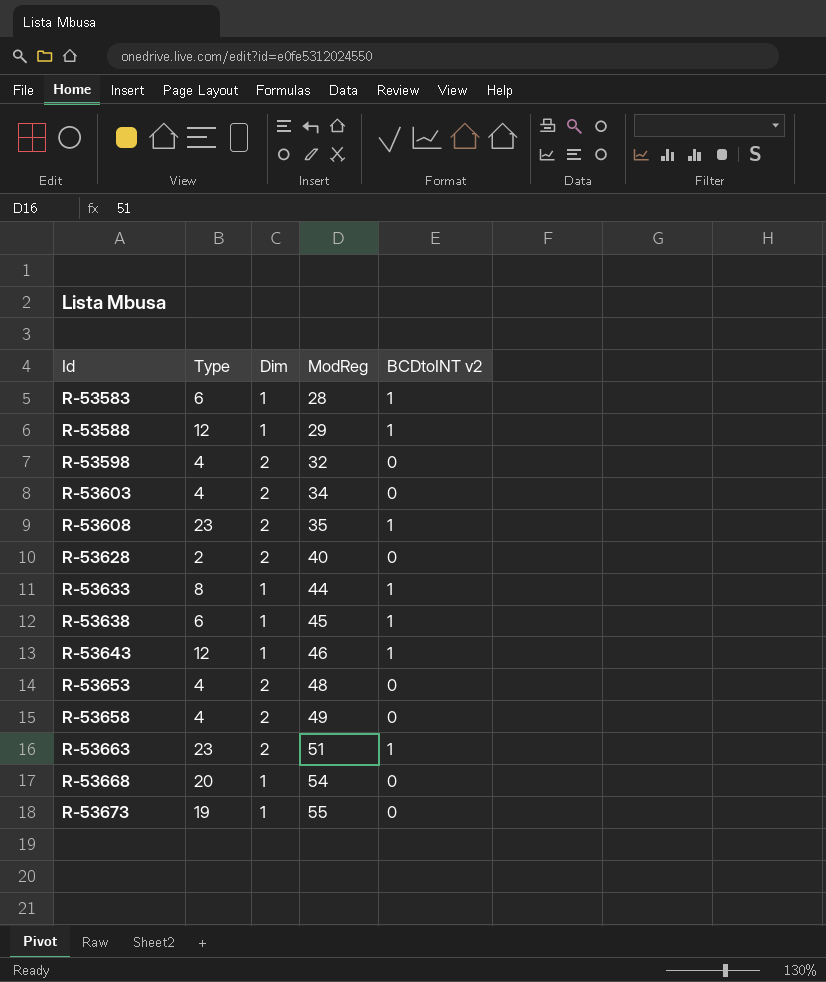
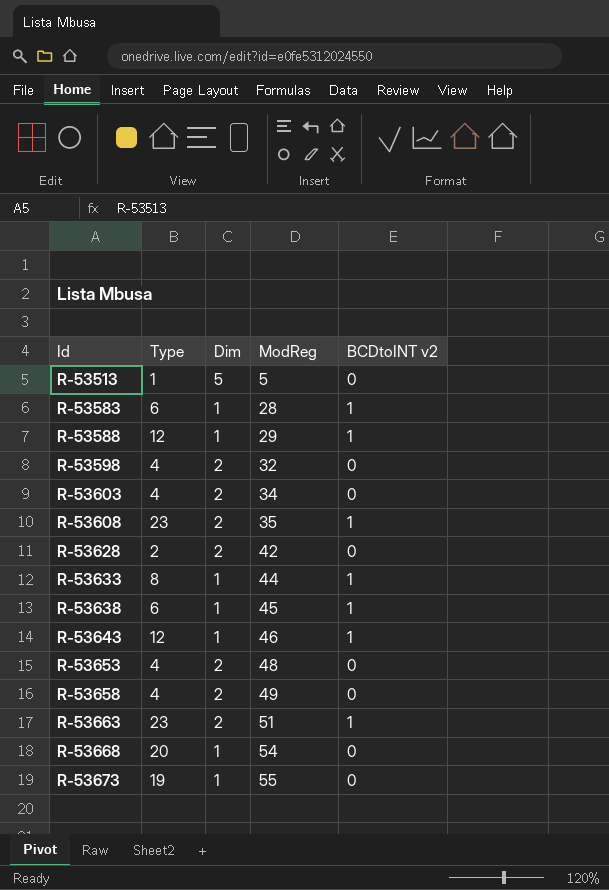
row R-53513: none -> 1 | 5 | 5 | 0
R-53628 | ModReg: 40 -> 42

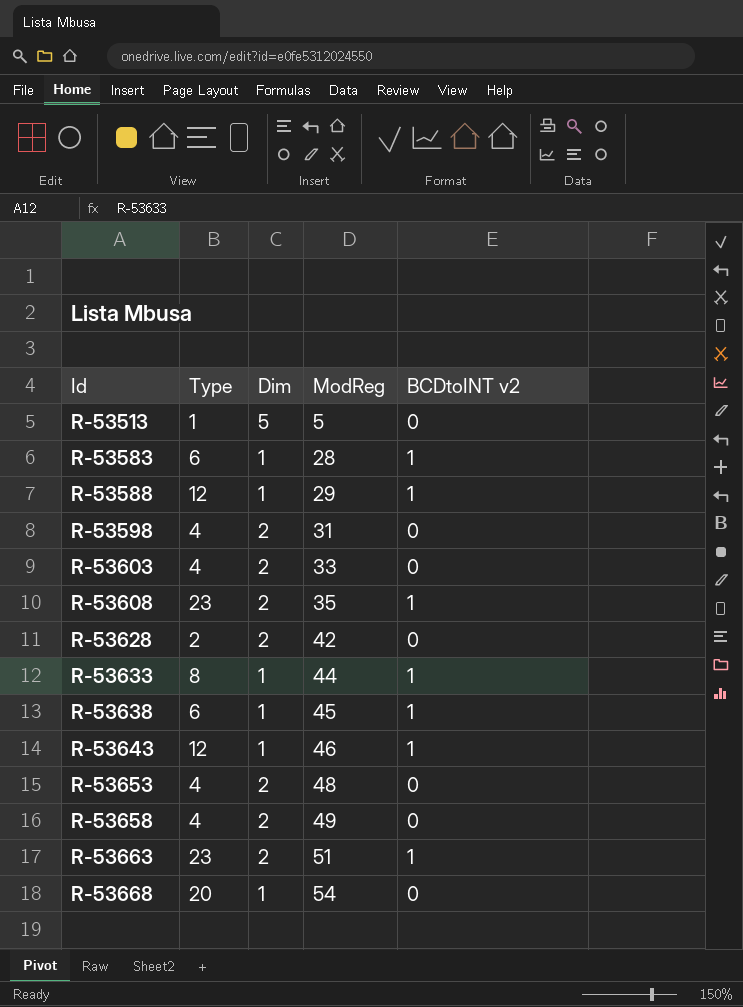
row R-53673: 19 | 1 | 55 | 0 -> none
R-53598 | ModReg: 32 -> 31
R-53603 | ModReg: 34 -> 33

